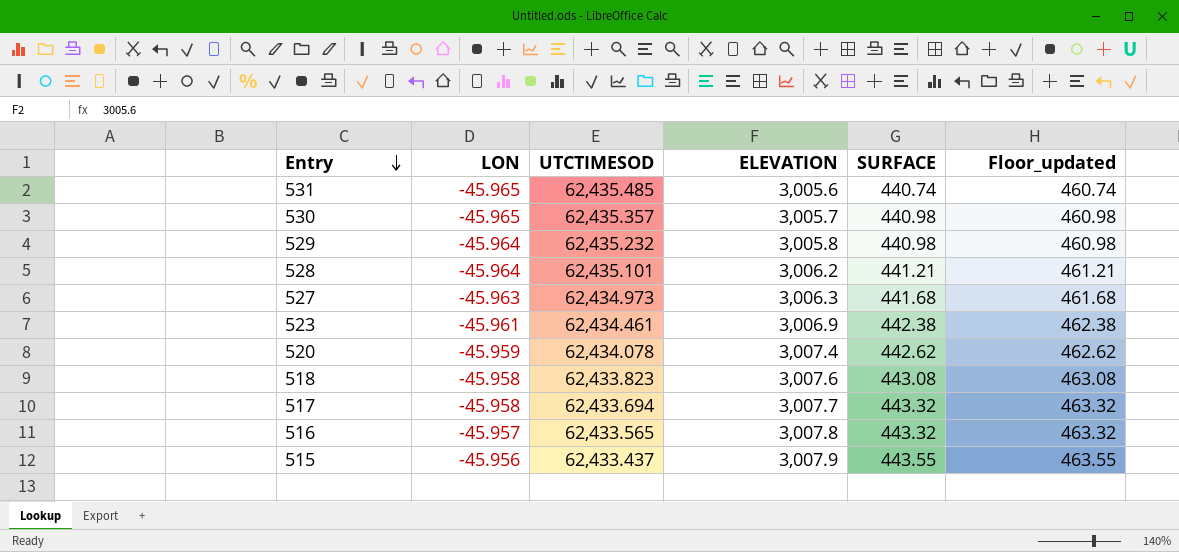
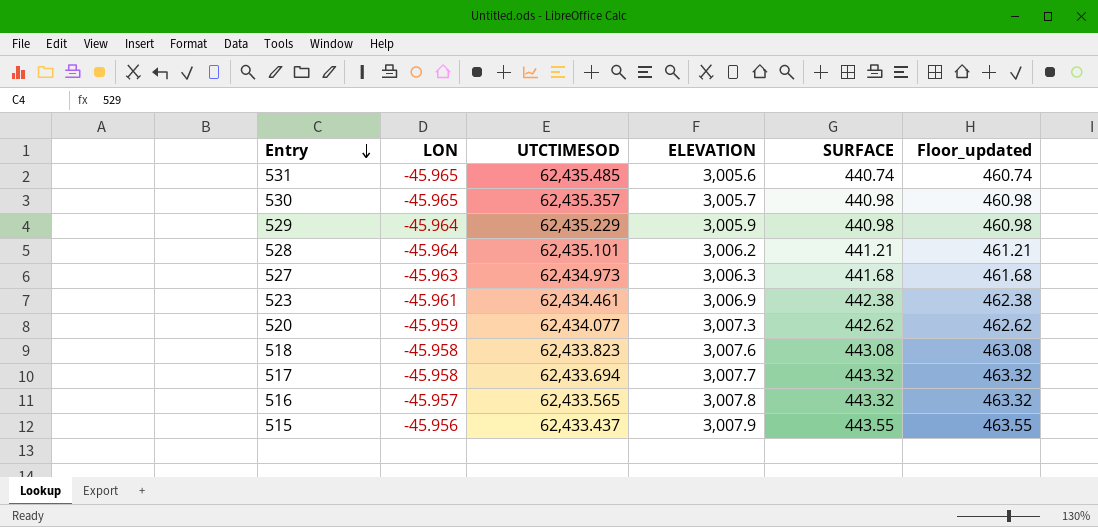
529 | UTCTIMESOD: 62,435.232 -> 62,435.229
529 | ELEVATION: 3,005.8 -> 3,005.9
520 | UTCTIMESOD: 62,434.078 -> 62,434.077
520 | ELEVATION: 3,007.4 -> 3,007.3

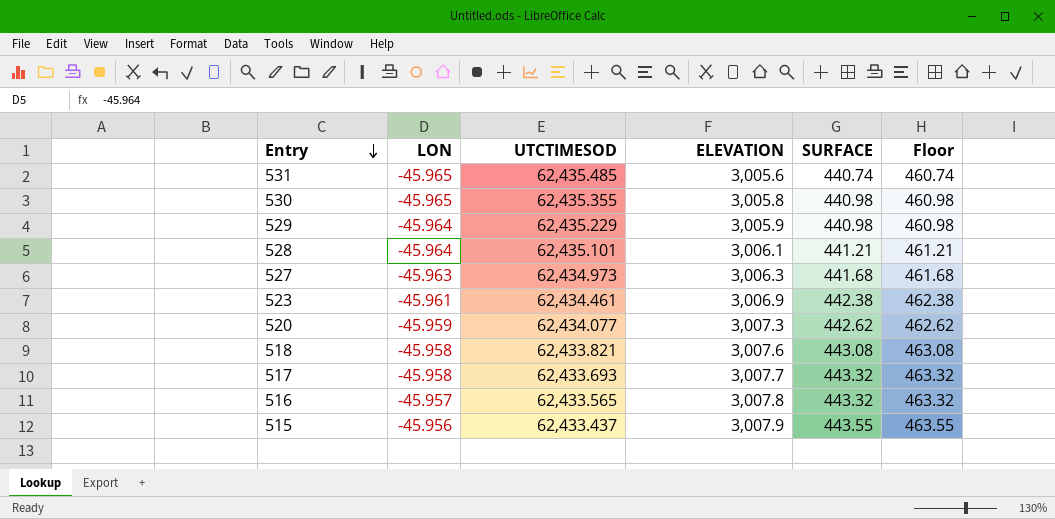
column name: Floor_updated -> Floor
530 | UTCTIMESOD: 62,435.357 -> 62,435.355
530 | ELEVATION: 3,005.7 -> 3,005.8
528 | ELEVATION: 3,006.2 -> 3,006.1
518 | UTCTIMESOD: 62,433.823 -> 62,433.821
517 | UTCTIMESOD: 62,433.694 -> 62,433.693

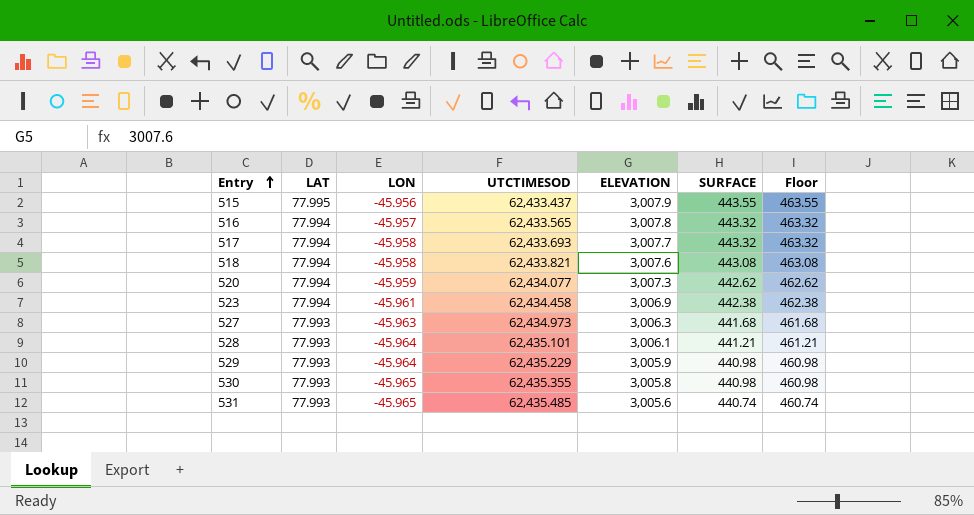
row order: Entry descending -> Entry ascending
column LAT | position: none -> 2
523 | UTCTIMESOD: 62,434.461 -> 62,434.458

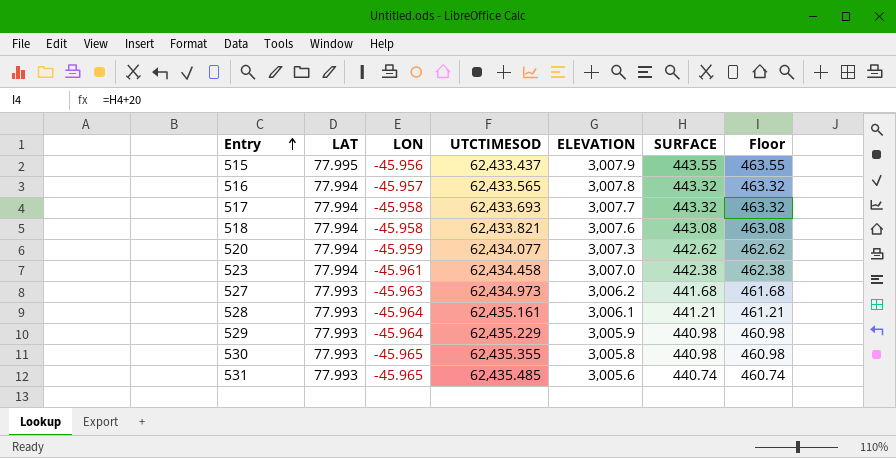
523 | ELEVATION: 3,006.9 -> 3,007.0
527 | ELEVATION: 3,006.3 -> 3,006.2
528 | UTCTIMESOD: 62,435.101 -> 62,435.161

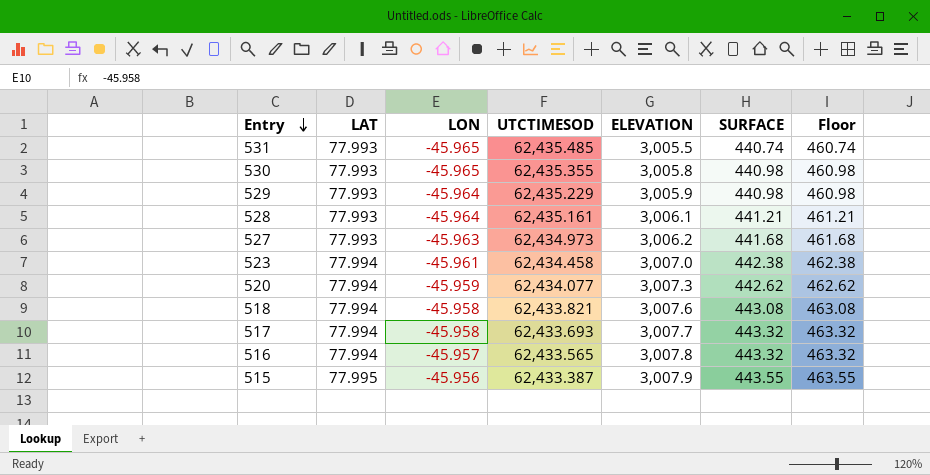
row order: Entry ascending -> Entry descending
531 | ELEVATION: 3,005.6 -> 3,005.5
515 | UTCTIMESOD: 62,433.437 -> 62,433.387

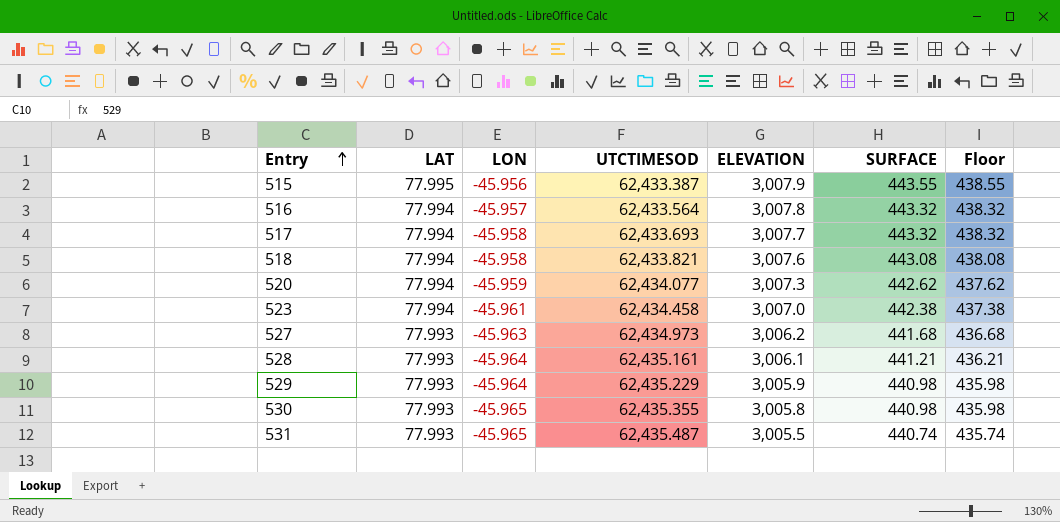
row order: Entry descending -> Entry ascending
column Floor | formula: [SURFACE] + 20 -> [SURFACE] - 5
516 | UTCTIMESOD: 62,433.565 -> 62,433.564
531 | UTCTIMESOD: 62,435.485 -> 62,435.487

